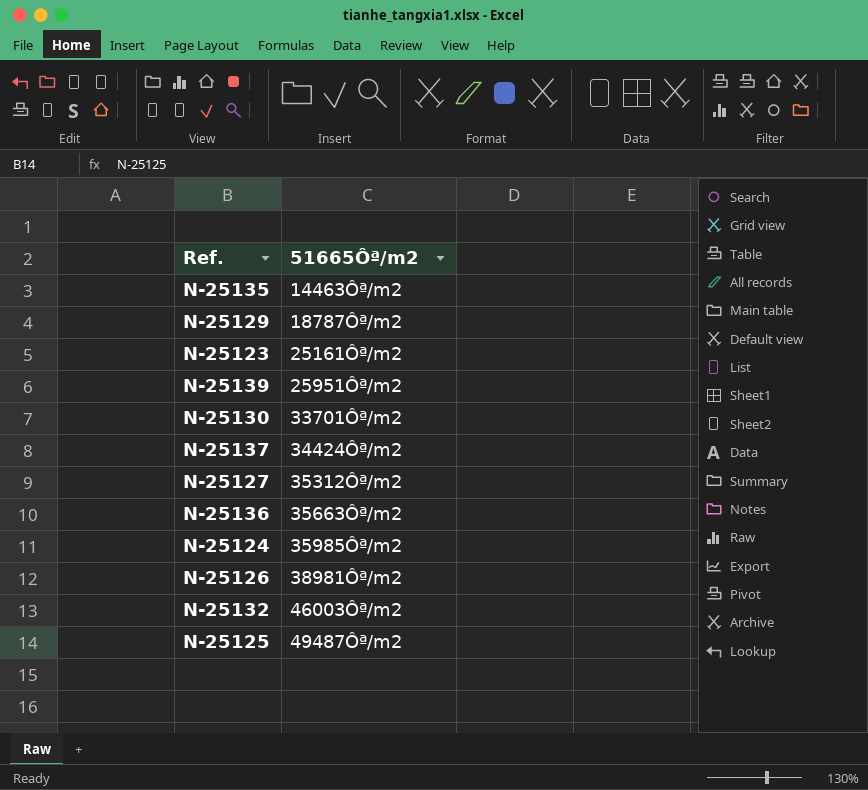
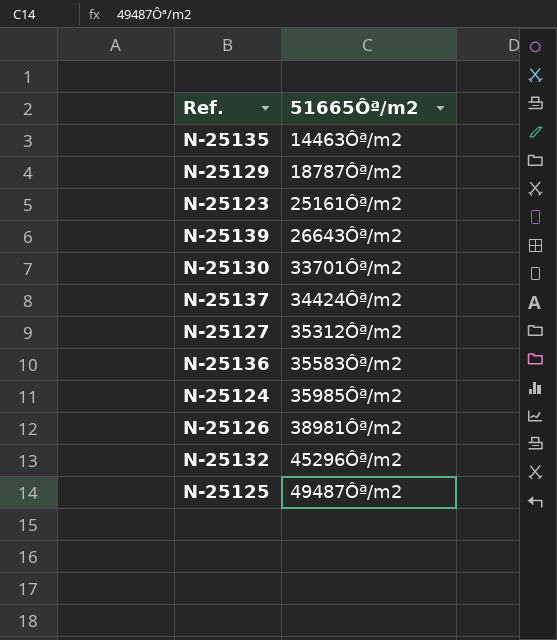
N-25139 | 51665Ôª/m2: 25951Ôª/m2 -> 26643Ôª/m2
N-25136 | 51665Ôª/m2: 35663Ôª/m2 -> 35583Ôª/m2
N-25132 | 51665Ôª/m2: 46003Ôª/m2 -> 45296Ôª/m2

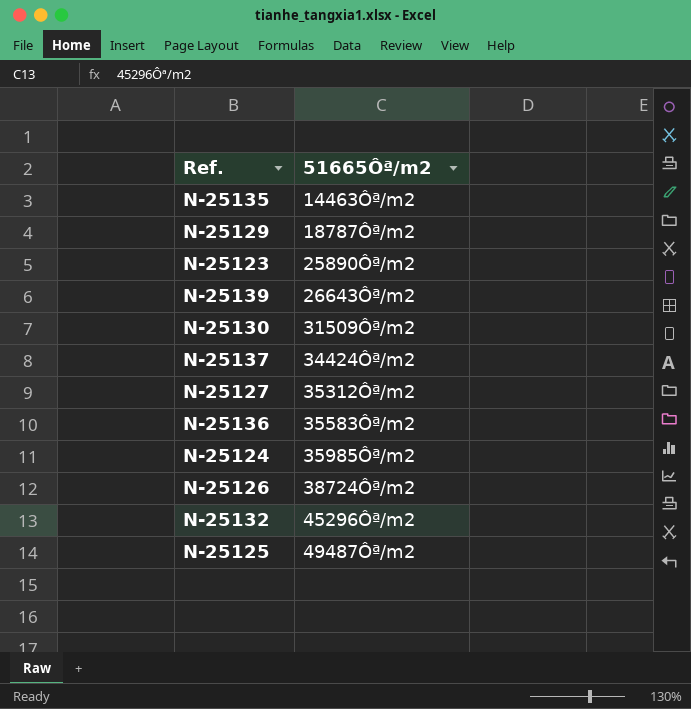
N-25123 | 51665Ôª/m2: 25161Ôª/m2 -> 25890Ôª/m2
N-25130 | 51665Ôª/m2: 33701Ôª/m2 -> 31509Ôª/m2
N-25126 | 51665Ôª/m2: 38981Ôª/m2 -> 38724Ôª/m2

